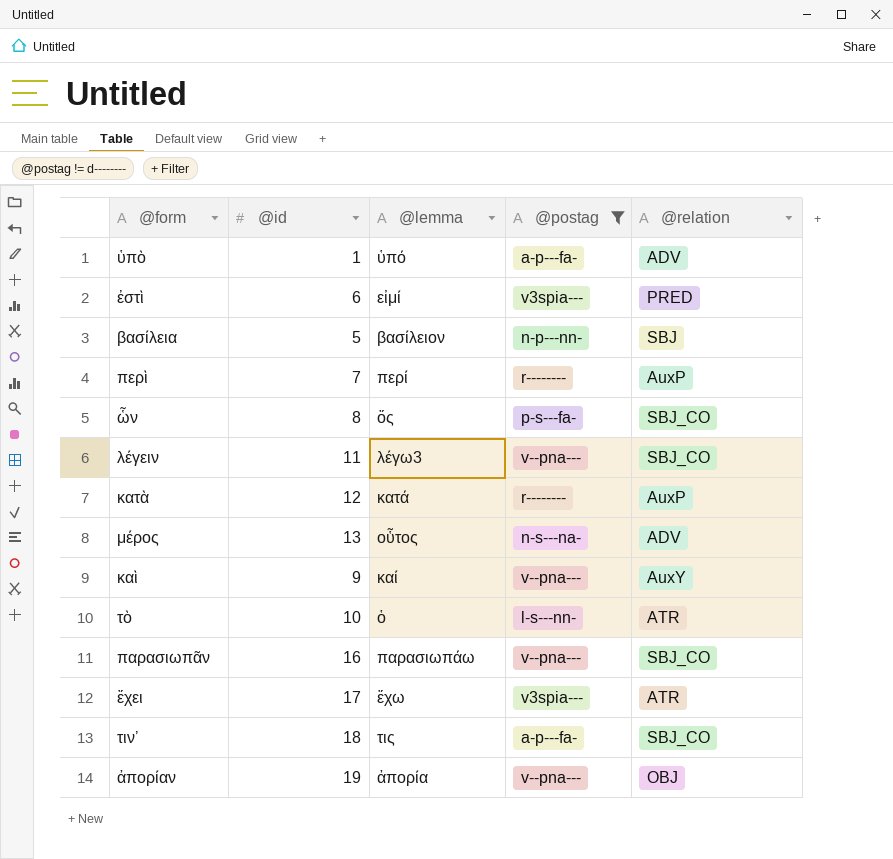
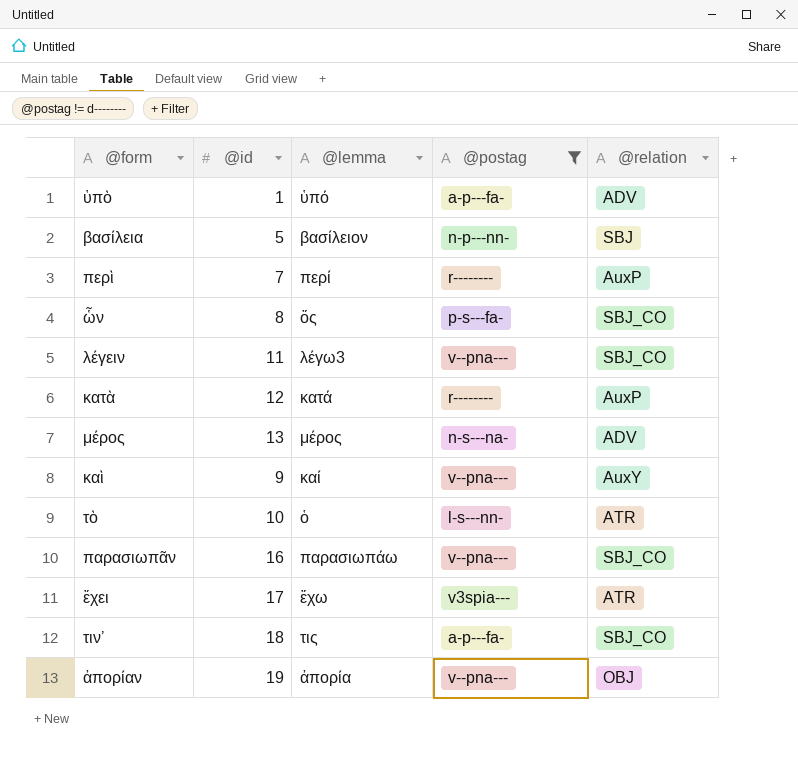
row ἐστὶ: 6 | εἰμί | v3spia--- | PRED -> none
μέρος | @lemma: οὗτος -> μέρος

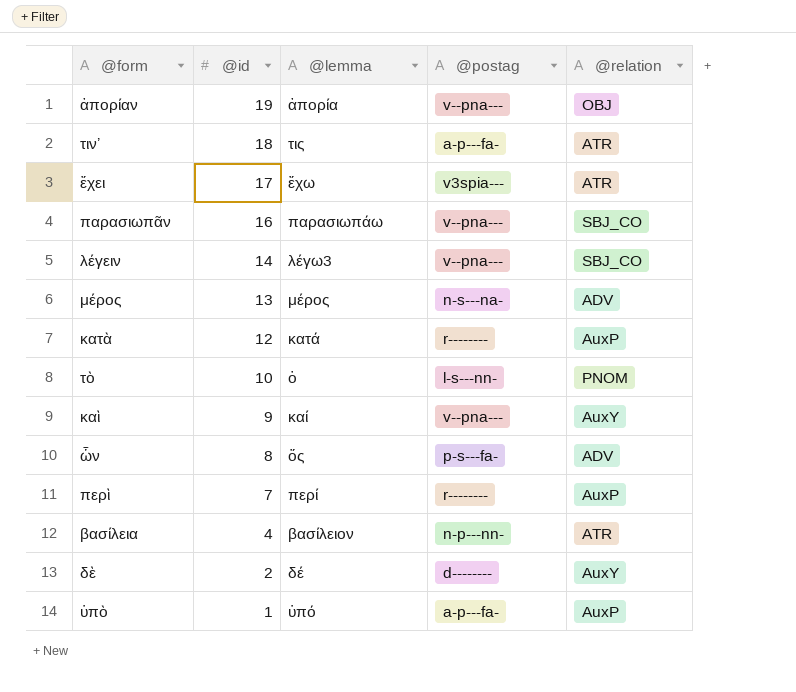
filter: @postag != d-------- -> none
row order: none -> @id descending
τινʼ | @relation: SBJ_CO -> ATR
λέγειν | @id: 11 -> 14
τὸ | @relation: ATR -> PNOM
ὧν | @relation: SBJ_CO -> ADV
βασίλεια | @id: 5 -> 4
βασίλεια | @relation: SBJ -> ATR
ὑπὸ | @relation: ADV -> AuxP

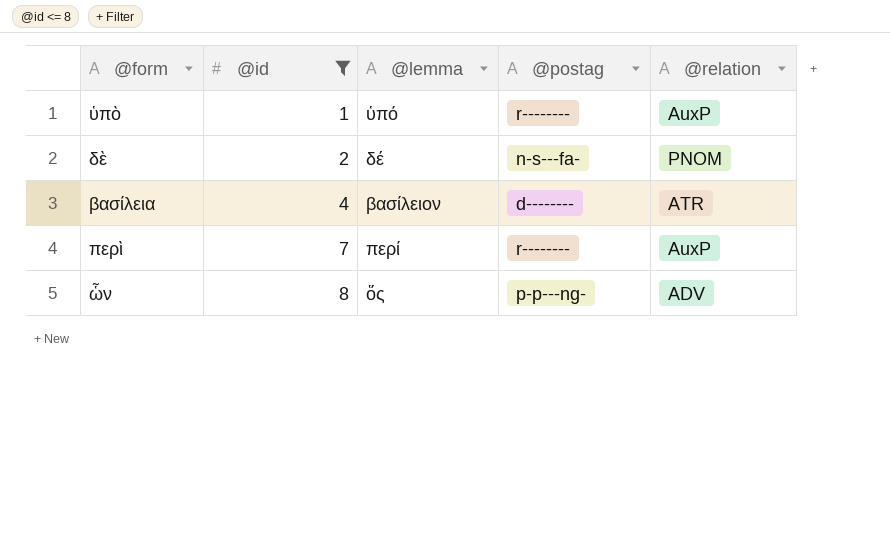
filter: none -> @id <= 8
row order: @id descending -> @id ascending
ὑπὸ | @postag: a-p---fa- -> r--------
δὲ | @postag: d-------- -> n-s---fa-
δὲ | @relation: AuxY -> PNOM
βασίλεια | @postag: n-p---nn- -> d--------
ὧν | @postag: p-s---fa- -> p-p---ng-

